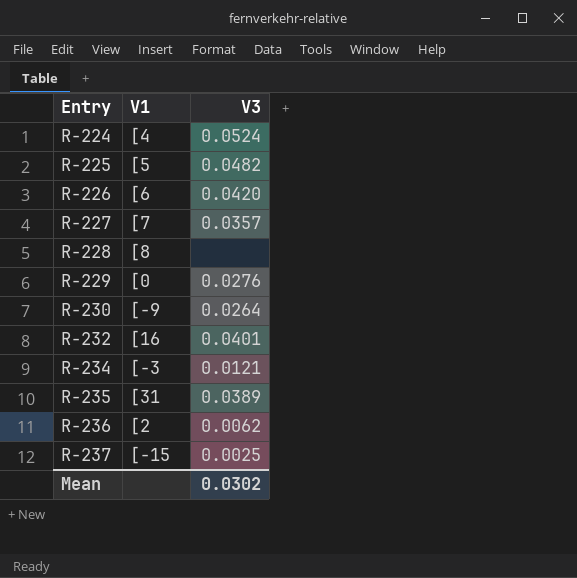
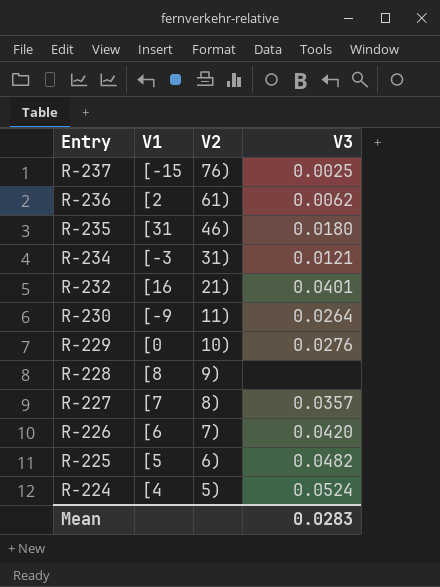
row order: Entry ascending -> Entry descending
column V2 | position: none -> 3
R-235 | V3: 0.0389 -> 0.0180
Mean | V3: 0.0302 -> 0.0283

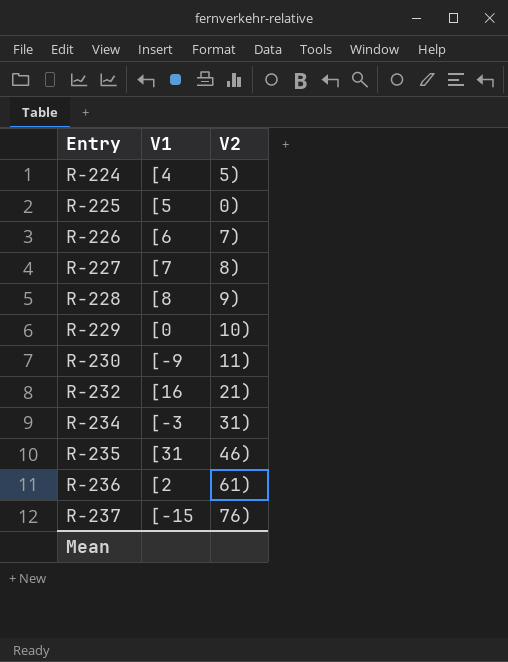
row order: Entry descending -> Entry ascending
column V3 | position: 4 -> none
R-225 | V2: 6) -> 0)

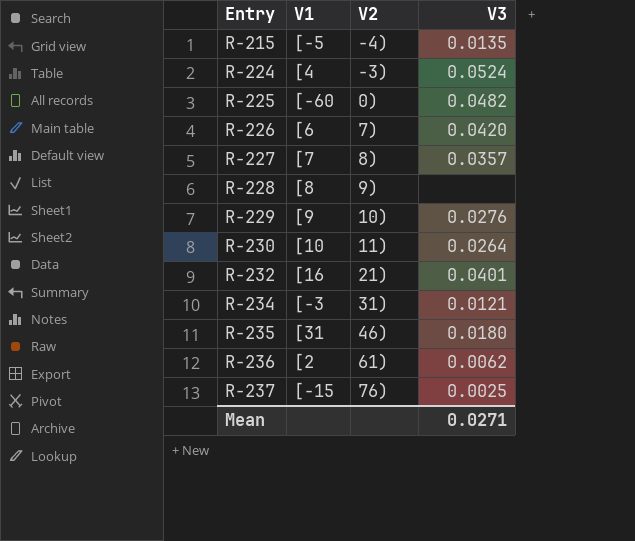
column V3 | position: none -> 4
row R-215: none -> [-5 | -4) | 0.0135
R-224 | V2: 5) -> -3)
R-225 | V1: [5 -> [-60
R-229 | V1: [0 -> [9
R-230 | V1: [-9 -> [10

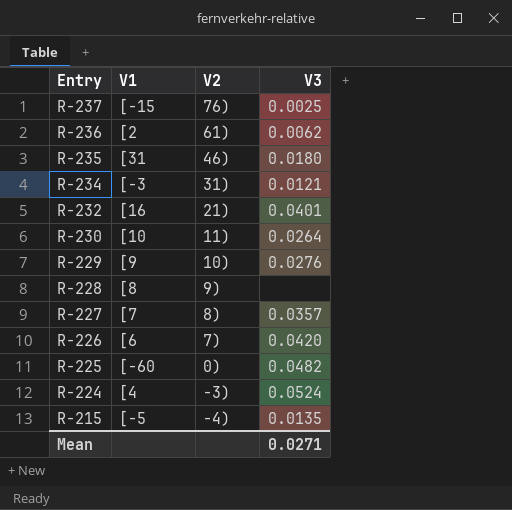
row order: Entry ascending -> Entry descending

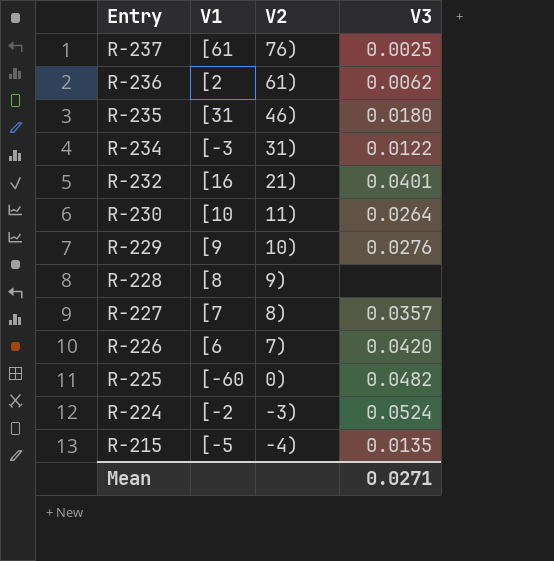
R-237 | V1: [-15 -> [61
R-234 | V3: 0.0121 -> 0.0122
R-224 | V1: [4 -> [-2

